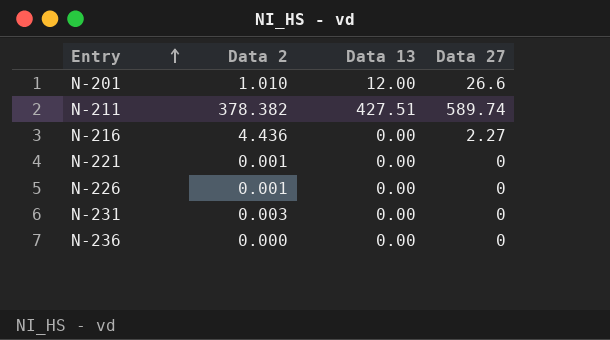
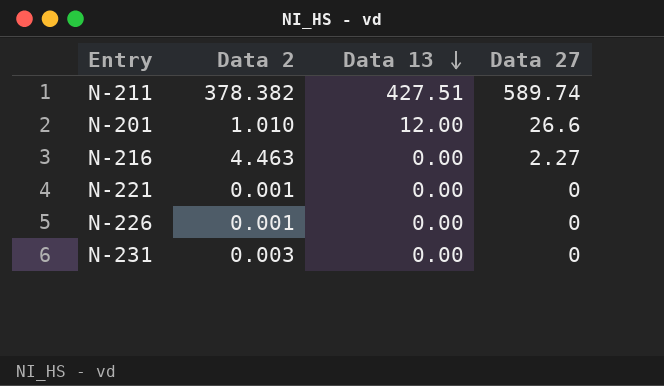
row order: Entry ascending -> Data 13 descending
row N-236: 0.000 | 0.00 | 0 -> none
N-216 | Data 2: 4.436 -> 4.463

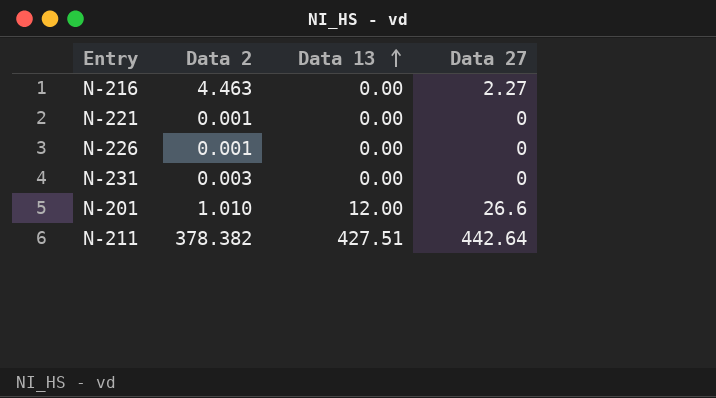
row order: Data 13 descending -> Data 13 ascending
N-211 | Data 27: 589.74 -> 442.64

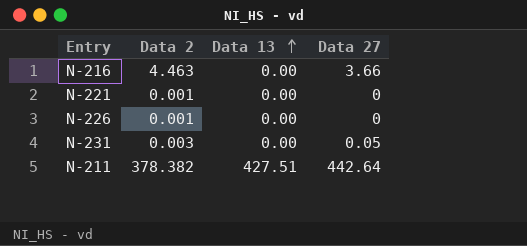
row N-201: 1.010 | 12.00 | 26.6 -> none
N-216 | Data 27: 2.27 -> 3.66
N-231 | Data 27: 0 -> 0.05

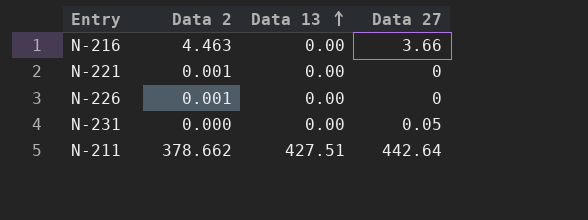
N-231 | Data 2: 0.003 -> 0.000
N-211 | Data 2: 378.382 -> 378.662

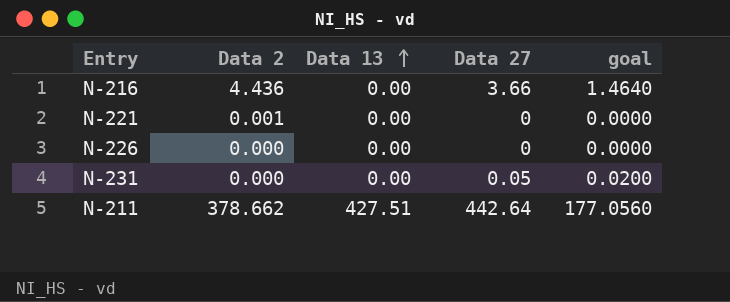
column goal | formula: none -> [Data 27] * 0.4
N-216 | Data 2: 4.463 -> 4.436
N-226 | Data 2: 0.001 -> 0.000

